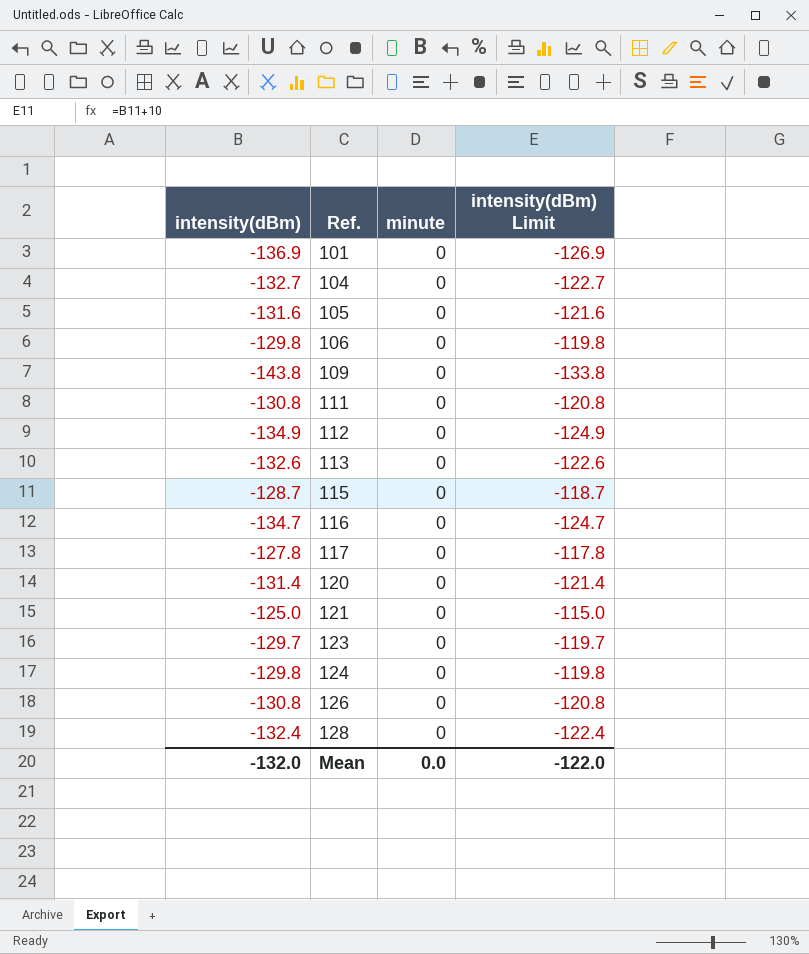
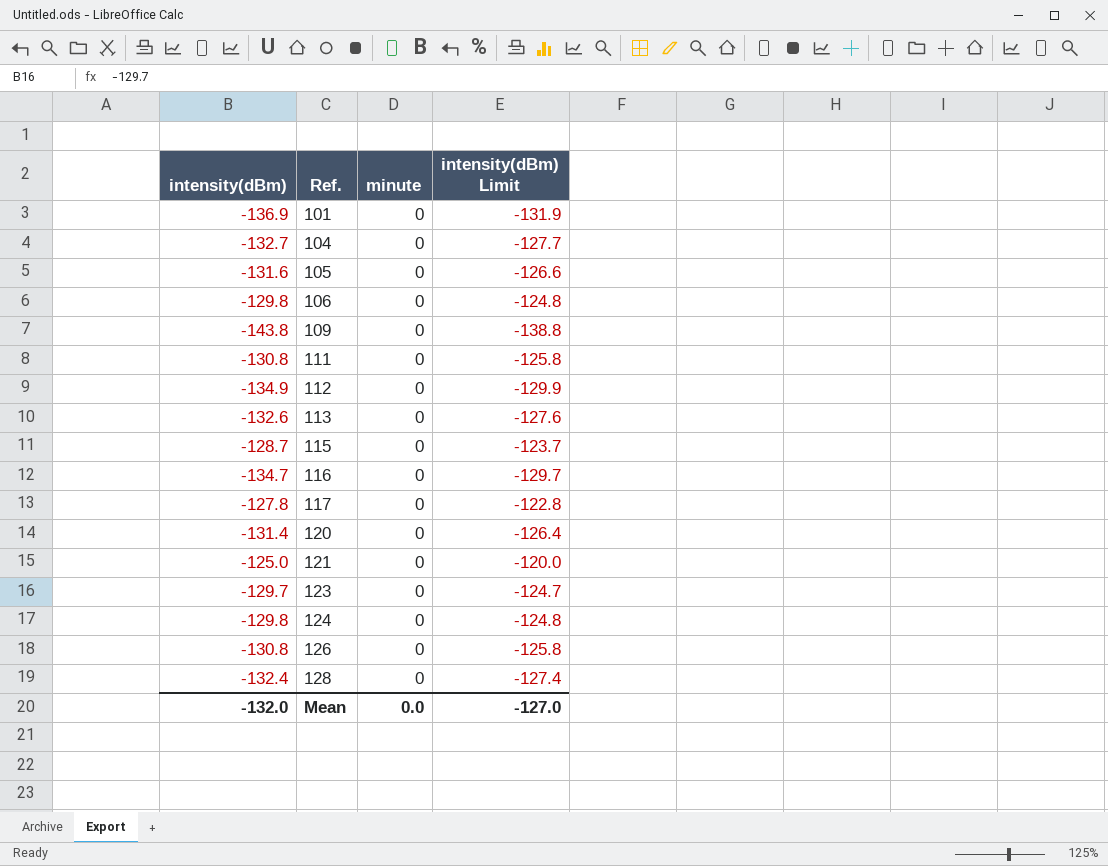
column intensity(dBm) Limit | formula: [intensity(dBm)] + 10 -> [intensity(dBm)] + 5
Mean | intensity(dBm) Limit: -122.0 -> -127.0

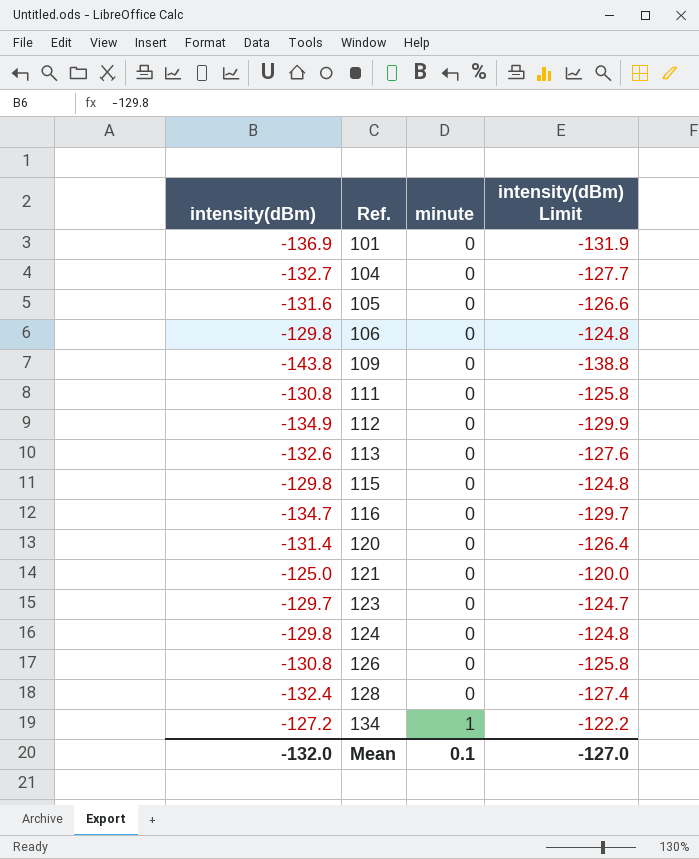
row 117: -127.8 | 0 | -122.8 -> none
115 | intensity(dBm): -128.7 -> -129.8
115 | intensity(dBm) Limit: -123.7 -> -124.8
row 134: none -> -127.2 | 1 | -122.2
Mean | minute: 0.0 -> 0.1

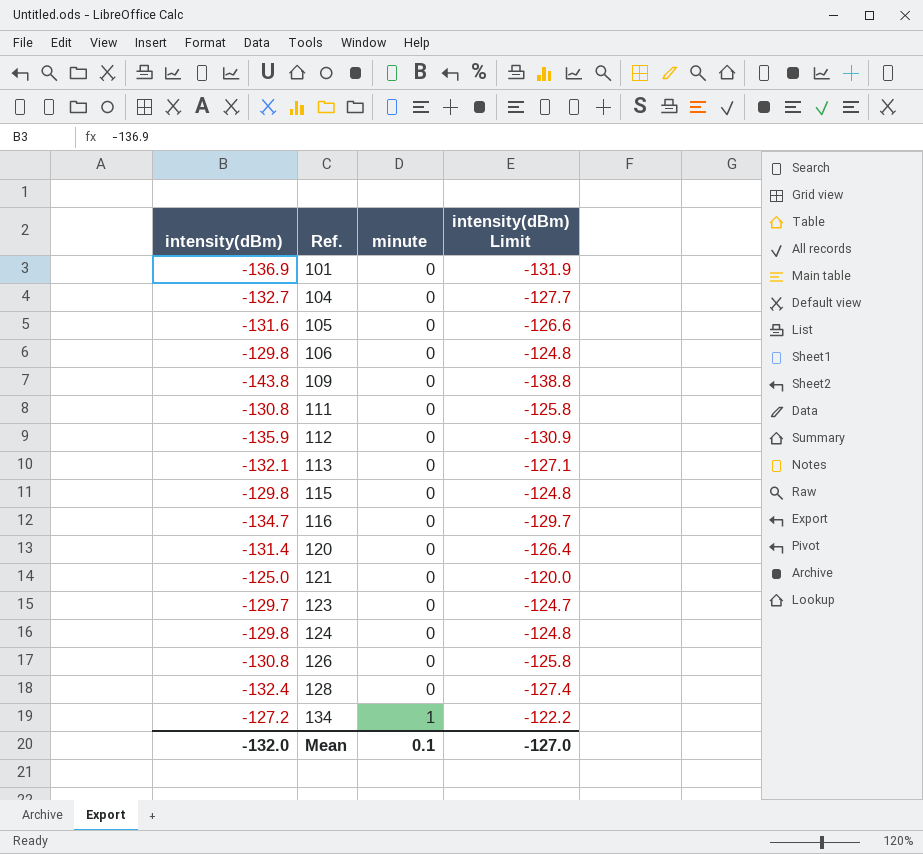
112 | intensity(dBm): -134.9 -> -135.9
112 | intensity(dBm) Limit: -129.9 -> -130.9
113 | intensity(dBm): -132.6 -> -132.1
113 | intensity(dBm) Limit: -127.6 -> -127.1

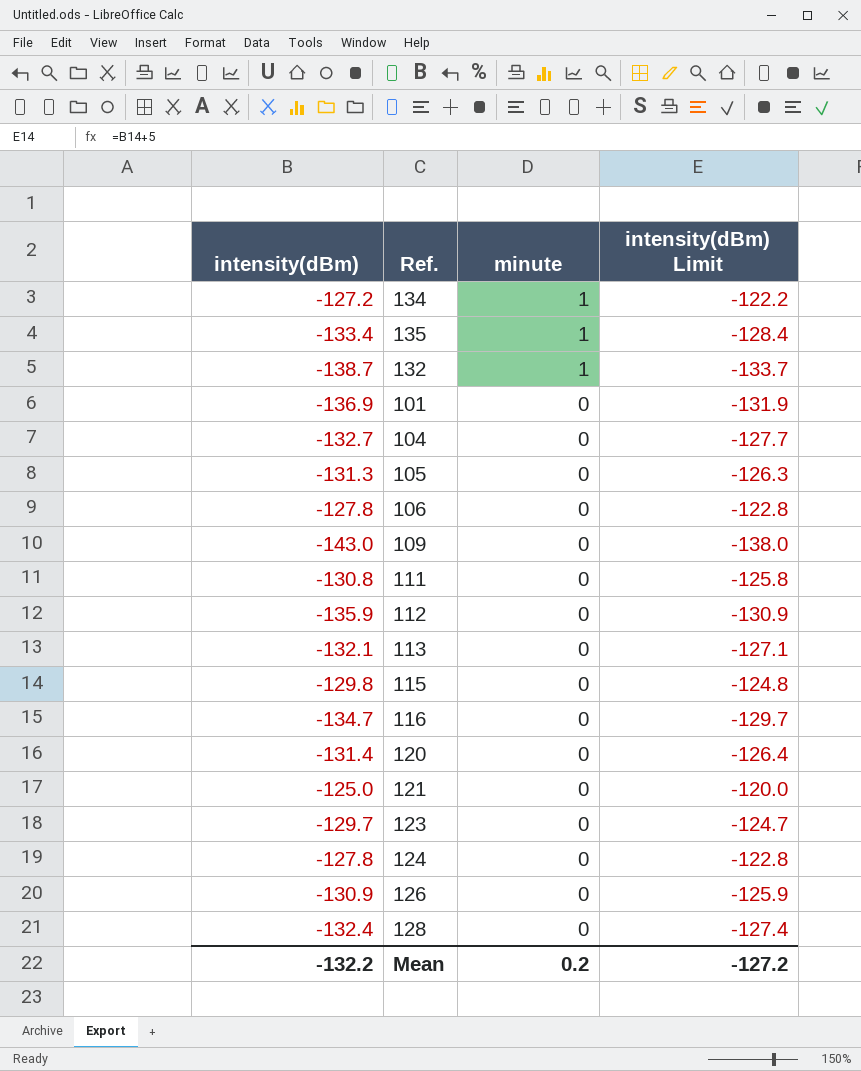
row order: Ref. ascending -> minute descending
row 135: none -> -133.4 | 1 | -128.4
row 132: none -> -138.7 | 1 | -133.7
105 | intensity(dBm): -131.6 -> -131.3
105 | intensity(dBm) Limit: -126.6 -> -126.3
106 | intensity(dBm): -129.8 -> -127.8
106 | intensity(dBm) Limit: -124.8 -> -122.8
109 | intensity(dBm): -143.8 -> -143.0
109 | intensity(dBm) Limit: -138.8 -> -138.0
124 | intensity(dBm): -129.8 -> -127.8
124 | intensity(dBm) Limit: -124.8 -> -122.8
126 | intensity(dBm): -130.8 -> -130.9
126 | intensity(dBm) Limit: -125.8 -> -125.9
Mean | intensity(dBm): -132.0 -> -132.2
Mean | minute: 0.1 -> 0.2
Mean | intensity(dBm) Limit: -127.0 -> -127.2

